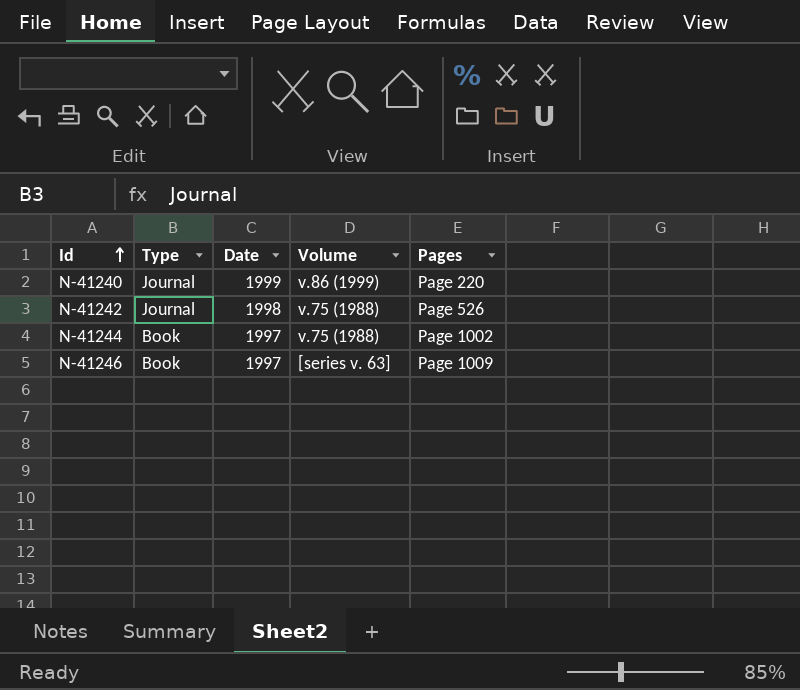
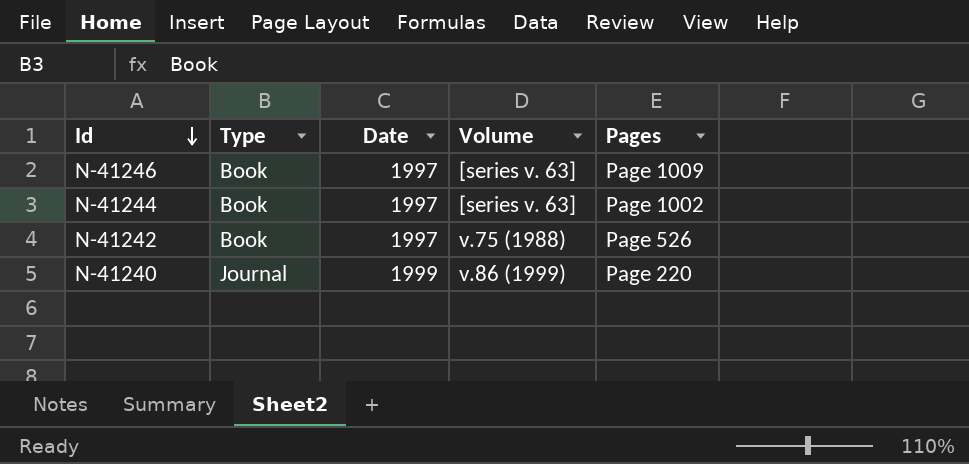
row order: Id ascending -> Id descending
N-41244 | Volume: v.75 (1988) -> [series v. 63]
N-41242 | Type: Journal -> Book
N-41242 | Date: 1998 -> 1997

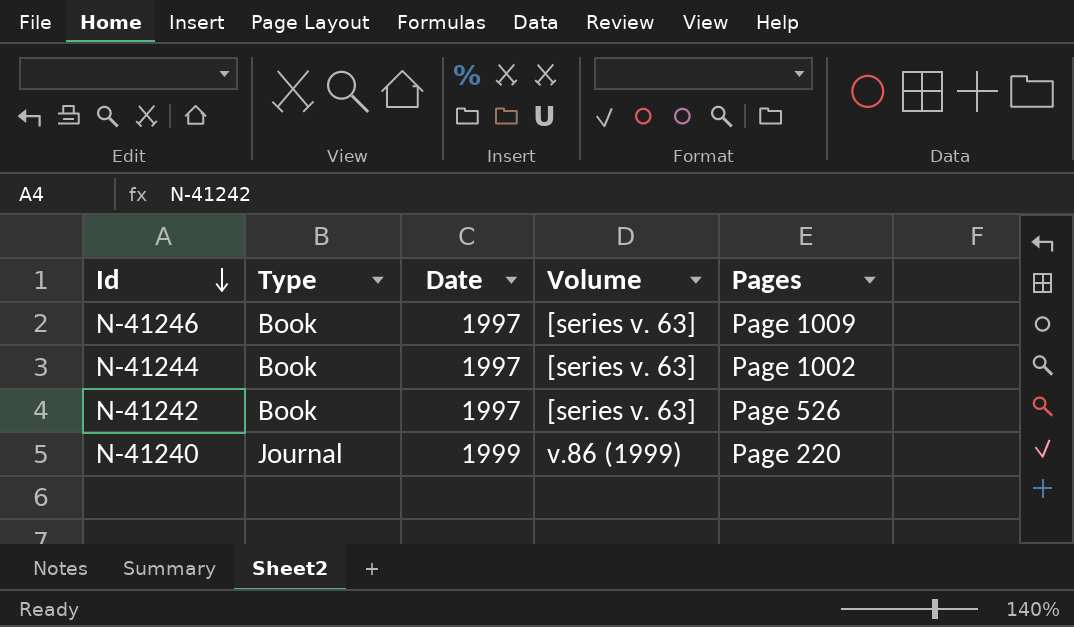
N-41242 | Volume: v.75 (1988) -> [series v. 63]

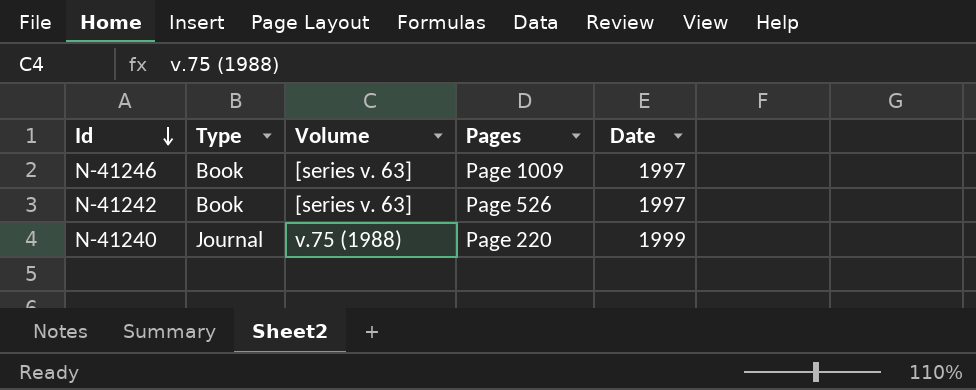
column Date | position: 3 -> 5
row N-41244: Book | 1997 | [series v. 63] | Page 1002 -> none
N-41240 | Volume: v.86 (1999) -> v.75 (1988)

